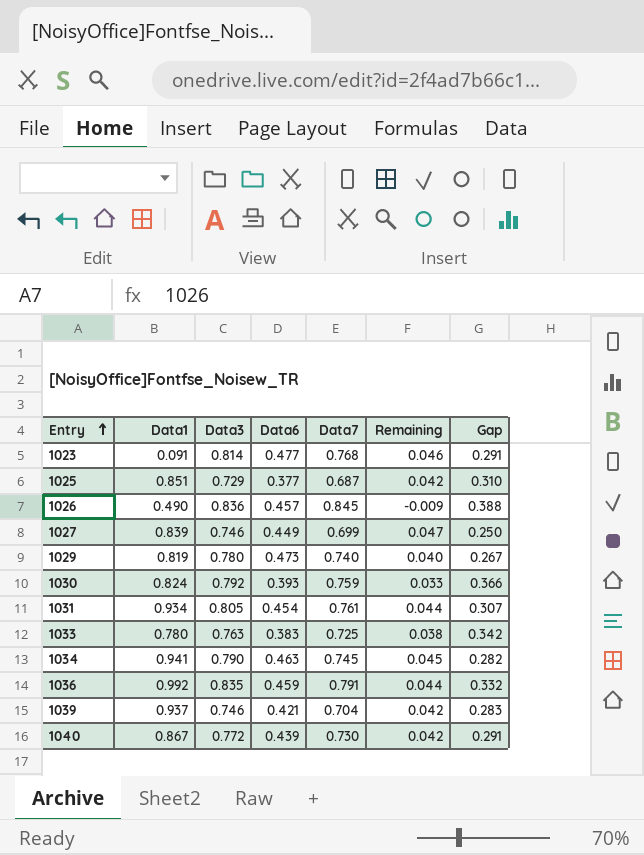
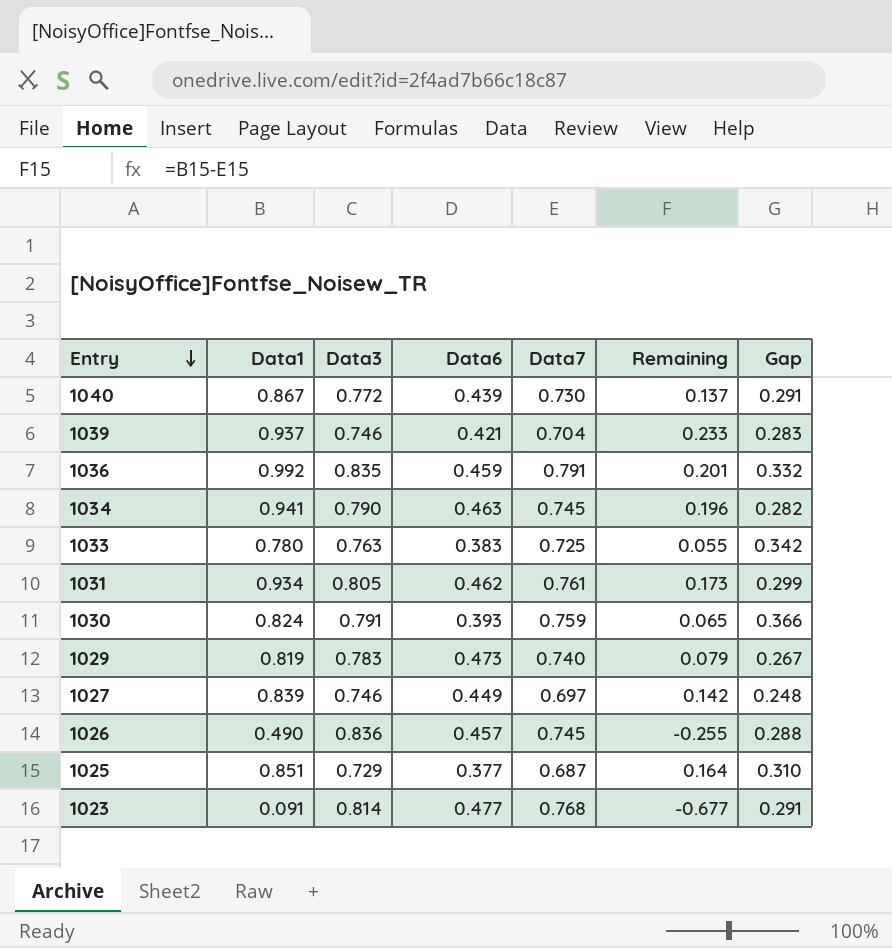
row order: Entry ascending -> Entry descending
column Remaining | formula: [Data3] - [Data7] -> [Data1] - [Data7]
1031 | Data6: 0.454 -> 0.462
1031 | Gap: 0.307 -> 0.299
1030 | Data3: 0.792 -> 0.791
1029 | Data3: 0.780 -> 0.783
1027 | Data7: 0.699 -> 0.697
1027 | Gap: 0.250 -> 0.248
1026 | Data7: 0.845 -> 0.745
1026 | Gap: 0.388 -> 0.288

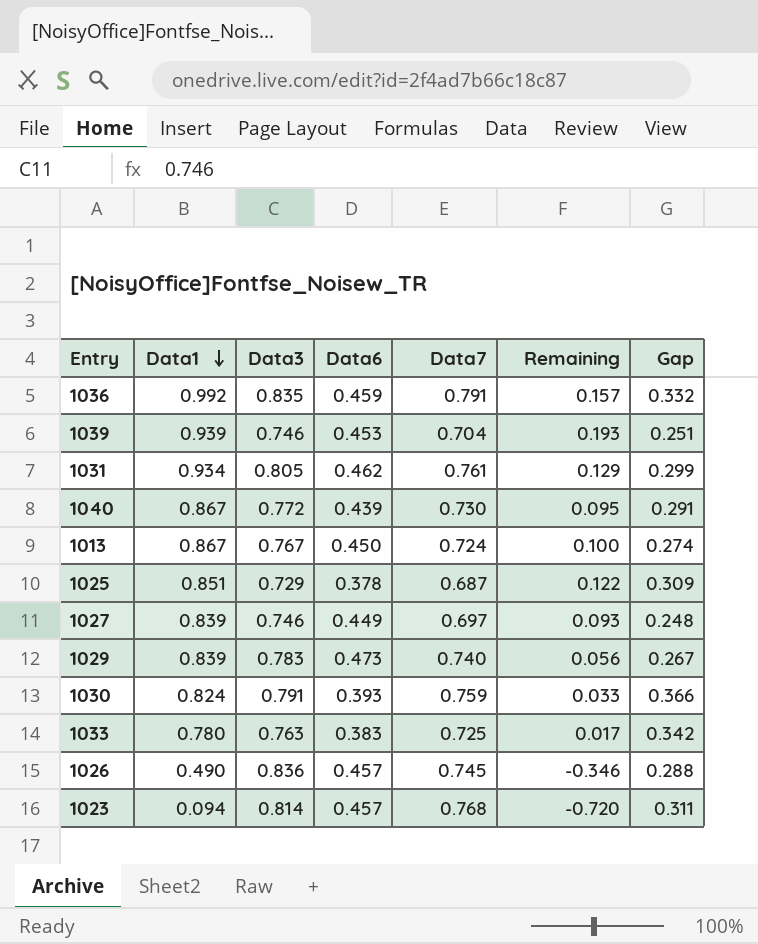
row order: Entry descending -> Data1 descending
column Remaining | formula: [Data1] - [Data7] -> [Data1] - [Data3]
row 1034: 0.941 | 0.790 | 0.463 | 0.745 | 0.196 | 0.282 -> none
1039 | Data1: 0.937 -> 0.939
1039 | Data6: 0.421 -> 0.453
1039 | Gap: 0.283 -> 0.251
row 1013: none -> 0.867 | 0.767 | 0.450 | 0.724 | 0.100 | 0.274
1025 | Data6: 0.377 -> 0.378
1025 | Gap: 0.310 -> 0.309
1029 | Data1: 0.819 -> 0.839
1023 | Data1: 0.091 -> 0.094
1023 | Data6: 0.477 -> 0.457
1023 | Gap: 0.291 -> 0.311

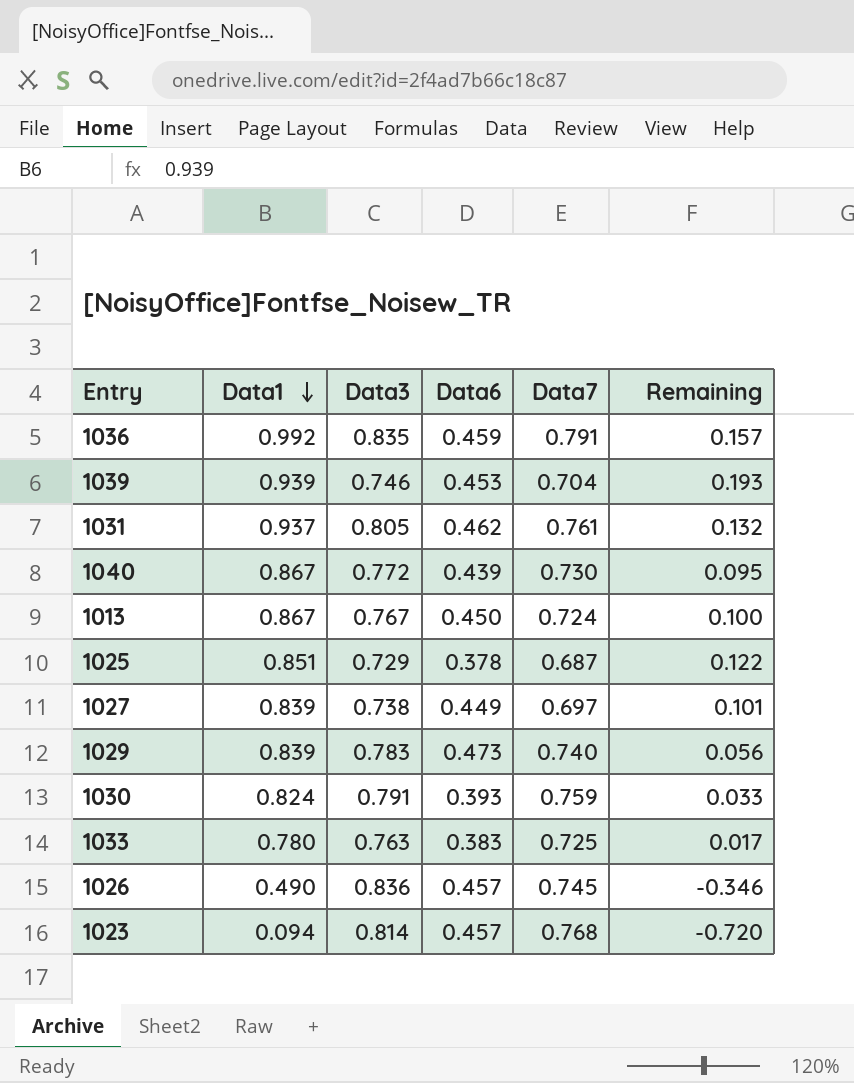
column Gap | formula: [Data7] - [Data6] -> none
1031 | Data1: 0.934 -> 0.937
1031 | Remaining: 0.129 -> 0.132
1027 | Data3: 0.746 -> 0.738
1027 | Remaining: 0.093 -> 0.101

